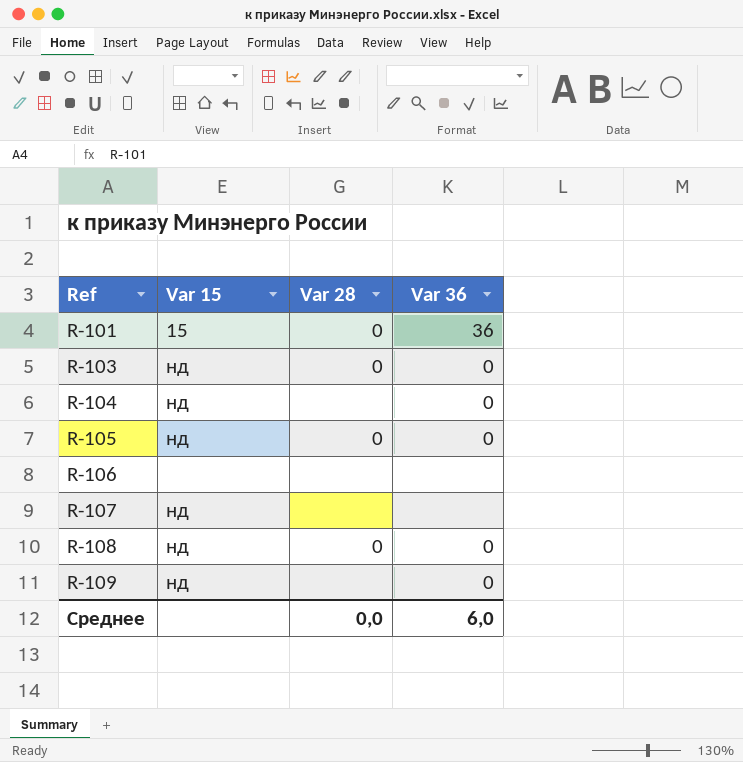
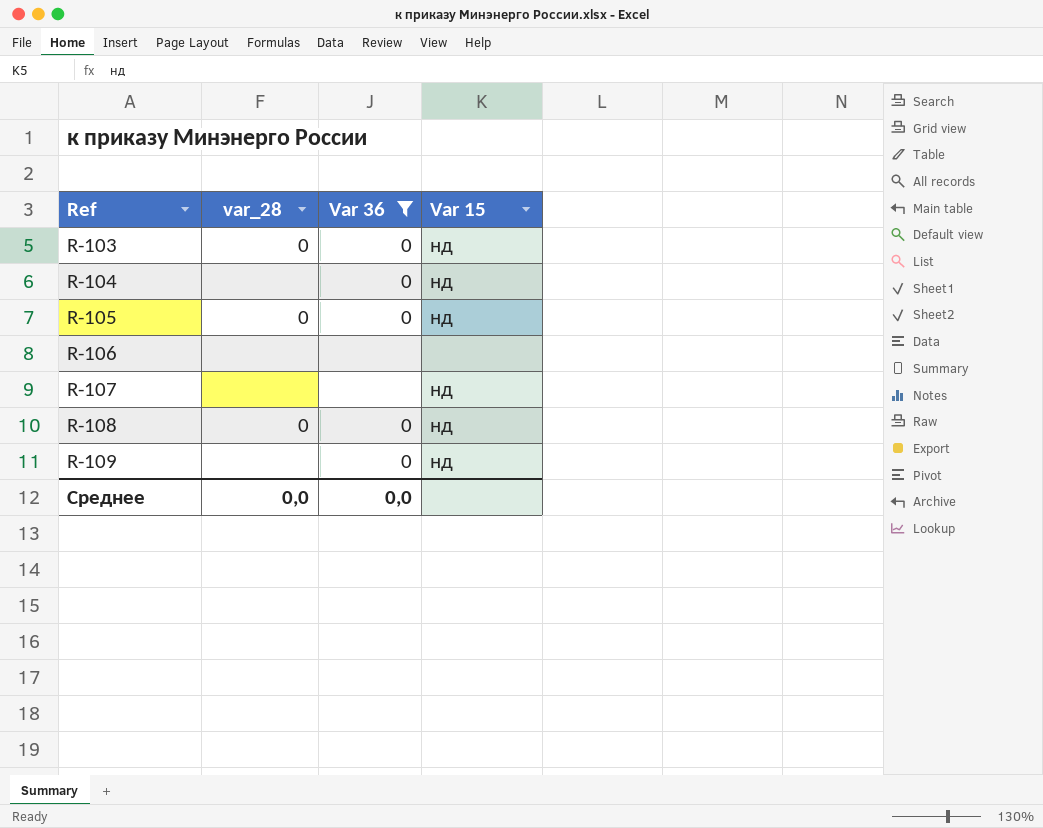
filter: none -> Var 36 != 36
column name: Var 28 -> var_28
column Var 15 | position: 2 -> 4
Среднее | Var 36: 6,0 -> 0,0

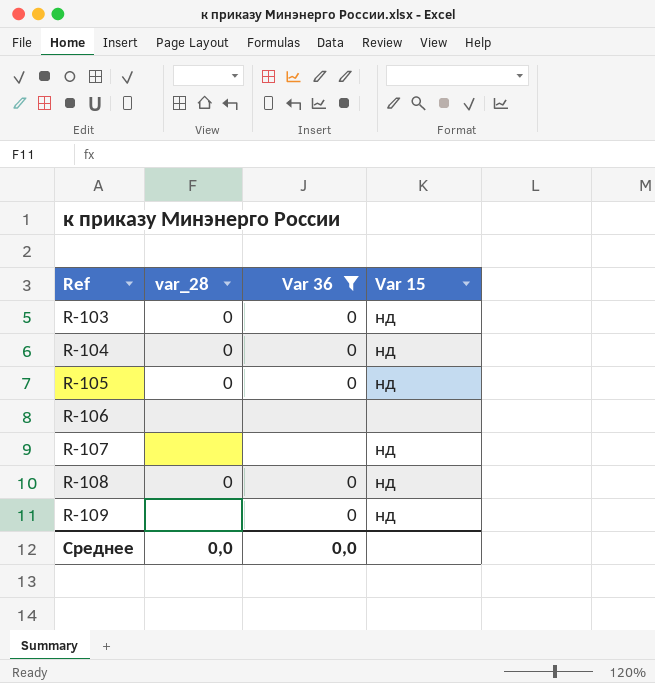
R-104 | var_28: none -> 0

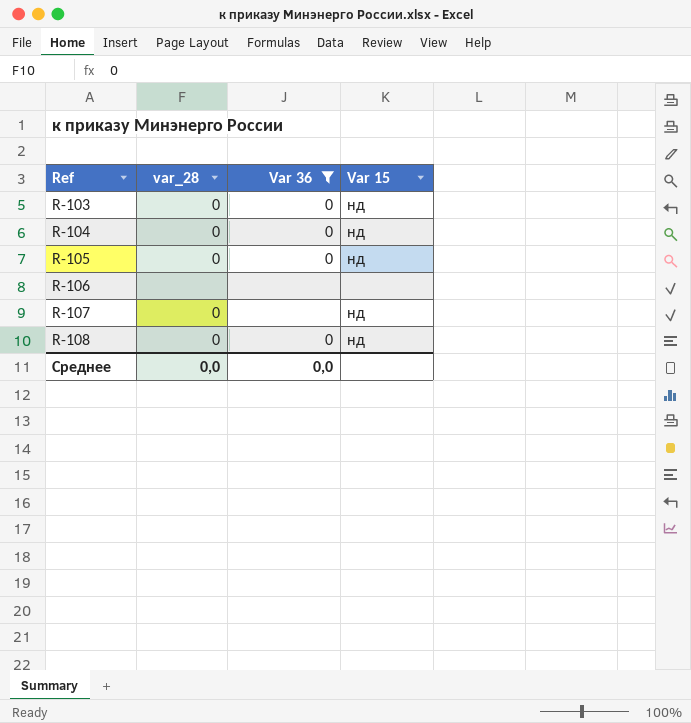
row R-109: none | 0 | нд -> none
R-107 | var_28: none -> 0

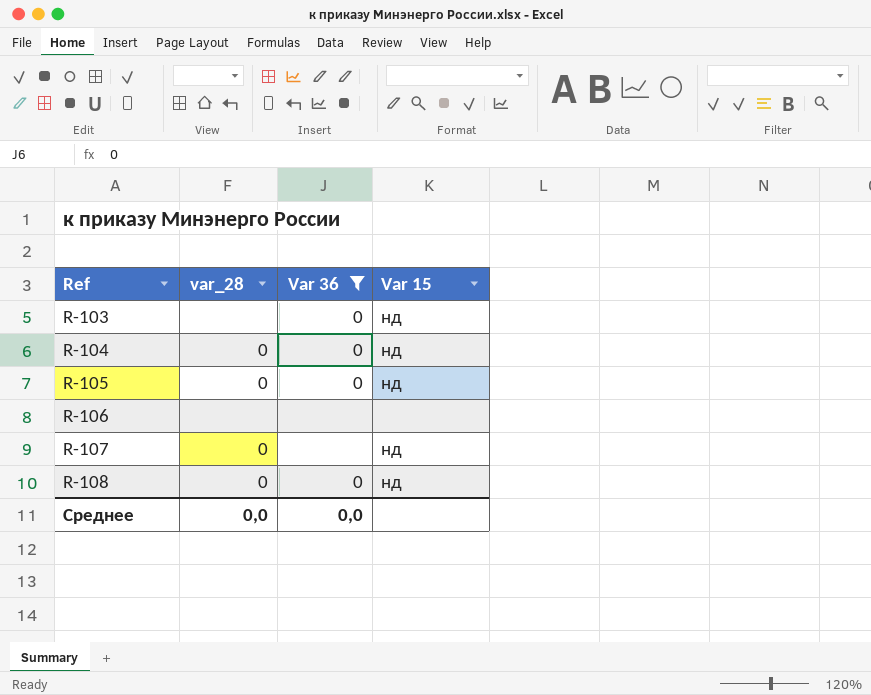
R-103 | var_28: 0 -> none

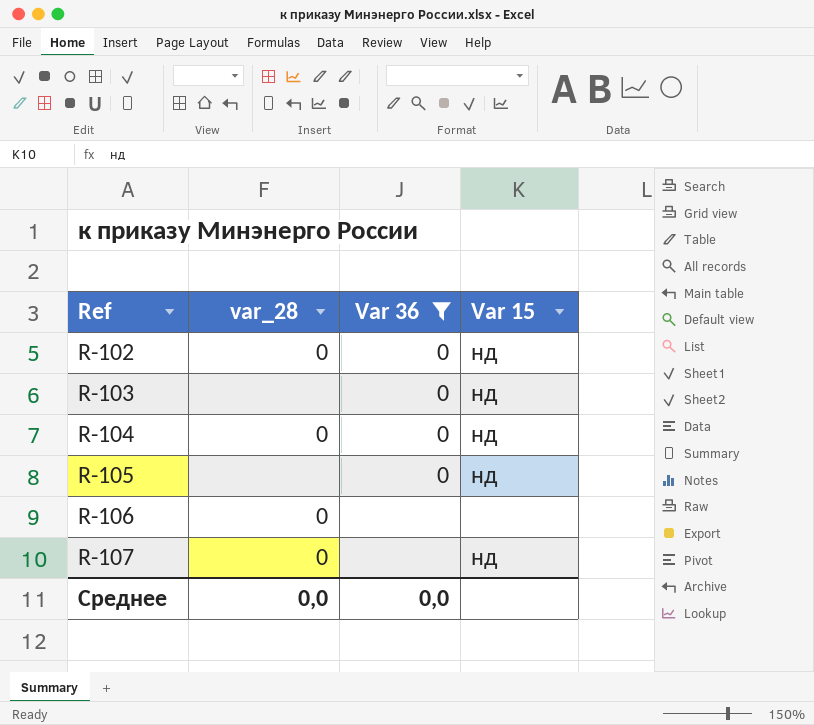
row R-108: 0 | 0 | нд -> none
row R-102: none -> 0 | 0 | нд
R-105 | var_28: 0 -> none
R-106 | var_28: none -> 0

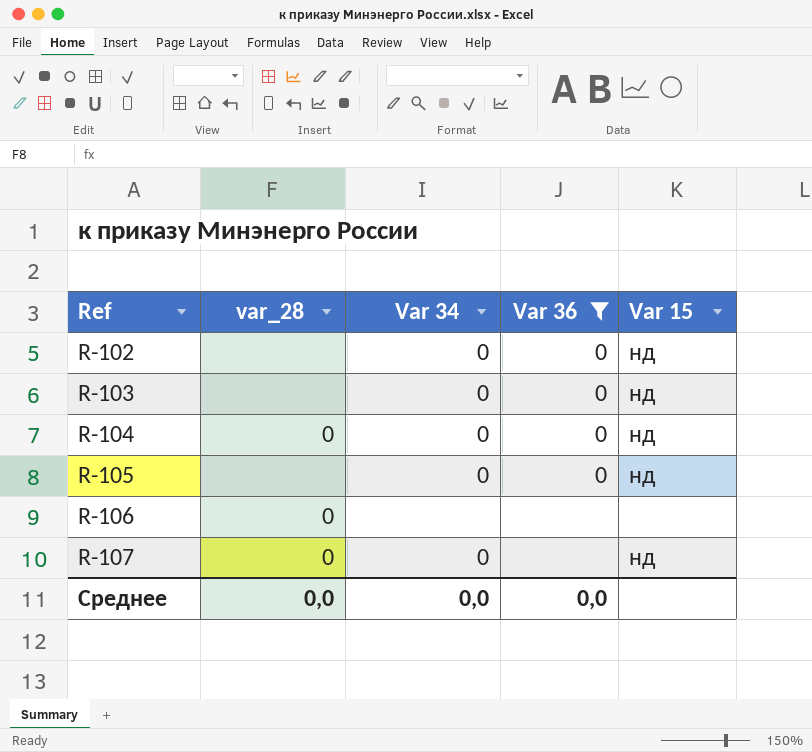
column Var 34 | position: none -> 3
R-102 | var_28: 0 -> none

